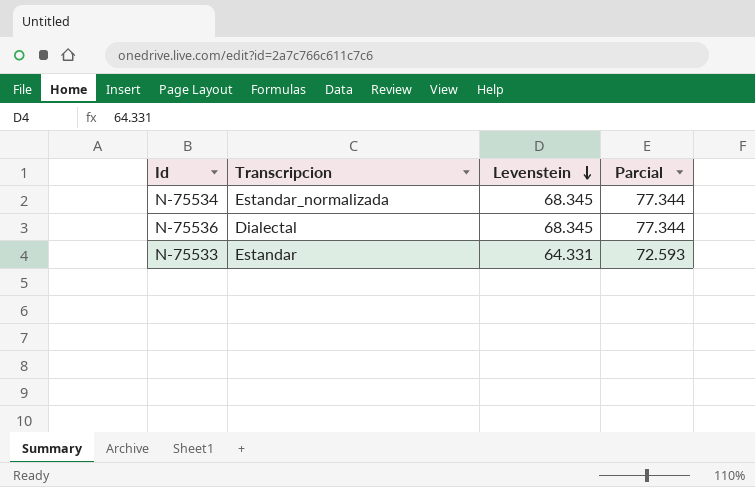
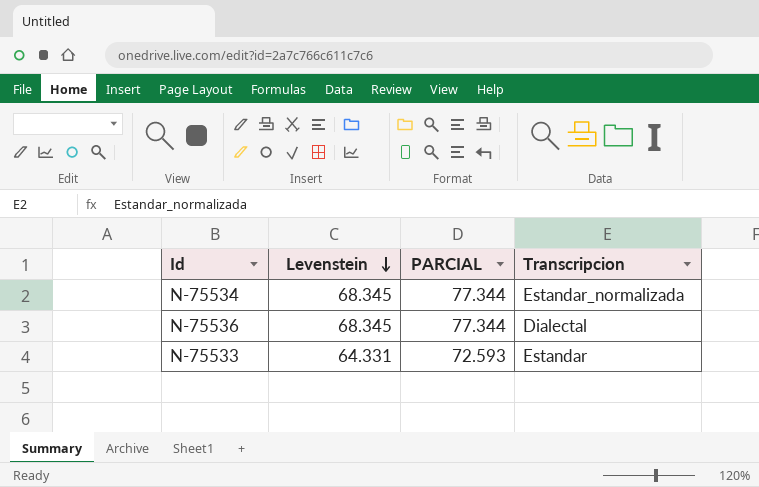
column name: Parcial -> PARCIAL
column Transcripcion | position: 2 -> 4

